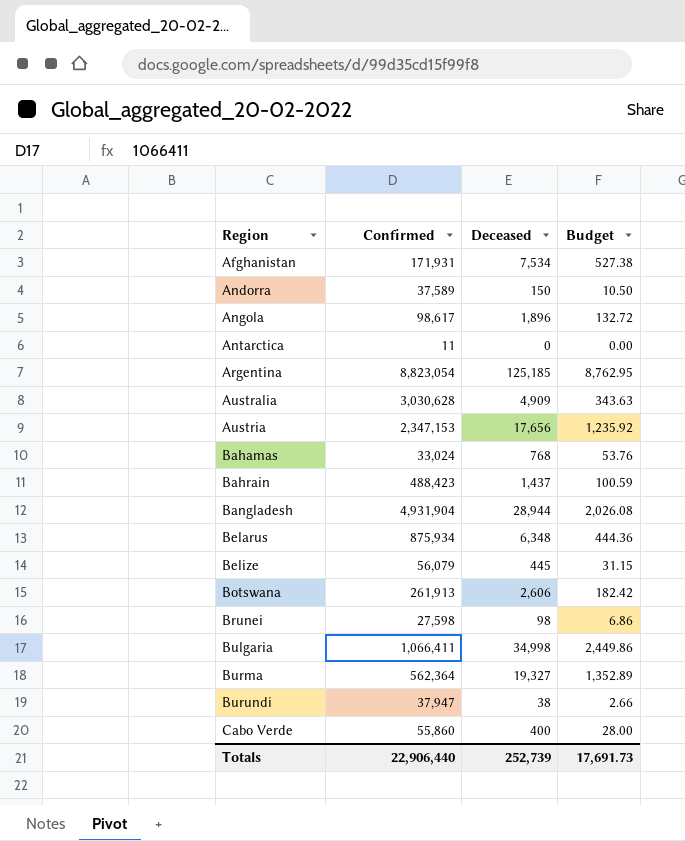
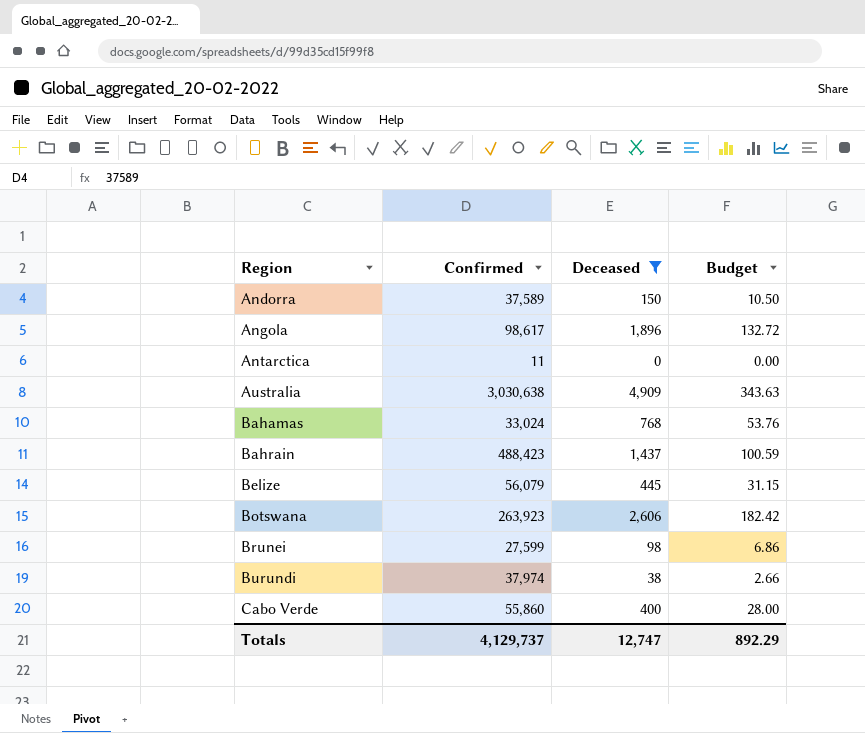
filter: none -> Deceased <= 4,909
Australia | Confirmed: 3,030,628 -> 3,030,638
Botswana | Confirmed: 261,913 -> 263,923
Brunei | Confirmed: 27,598 -> 27,599
Burundi | Confirmed: 37,947 -> 37,974
Totals | Confirmed: 22,906,440 -> 4,129,737
Totals | Deceased: 252,739 -> 12,747
Totals | Budget: 17,691.73 -> 892.29

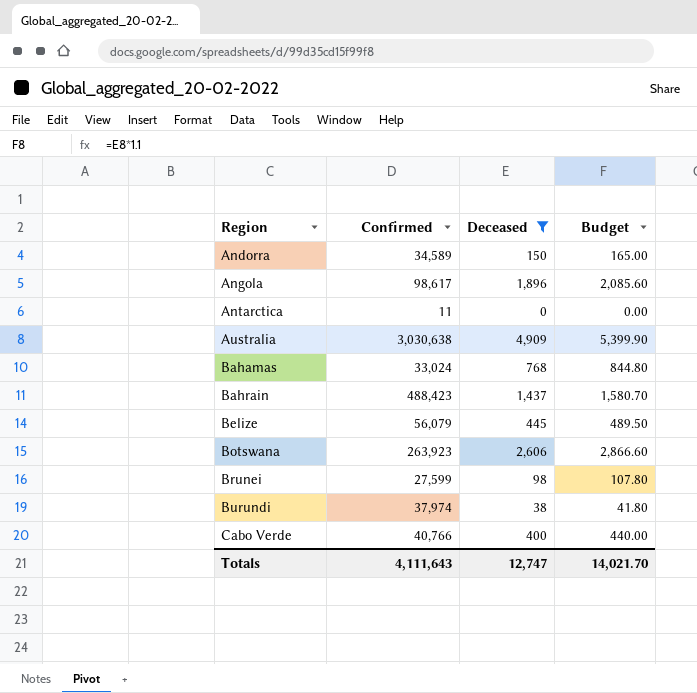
column Budget | formula: [Deceased] * 0.07 -> [Deceased] * 1.1
Andorra | Confirmed: 37,589 -> 34,589
Cabo Verde | Confirmed: 55,860 -> 40,766
Totals | Confirmed: 4,129,737 -> 4,111,643
Totals | Budget: 892.29 -> 14,021.70

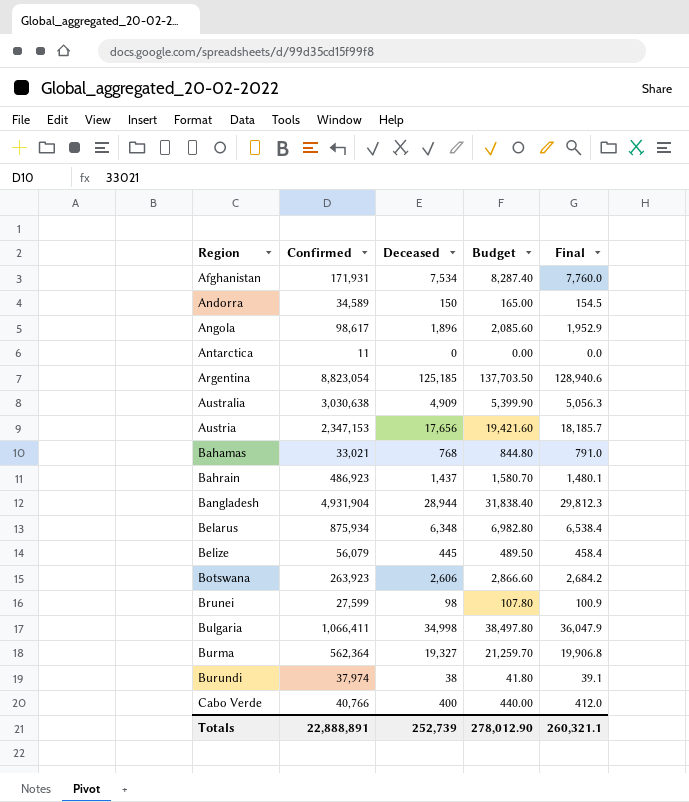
filter: Deceased <= 4,909 -> none
column Final | formula: none -> [Deceased] * 1.03
Bahamas | Confirmed: 33,024 -> 33,021
Bahrain | Confirmed: 488,423 -> 486,923
Totals | Confirmed: 4,111,643 -> 22,888,891
Totals | Deceased: 12,747 -> 252,739
Totals | Budget: 14,021.70 -> 278,012.90

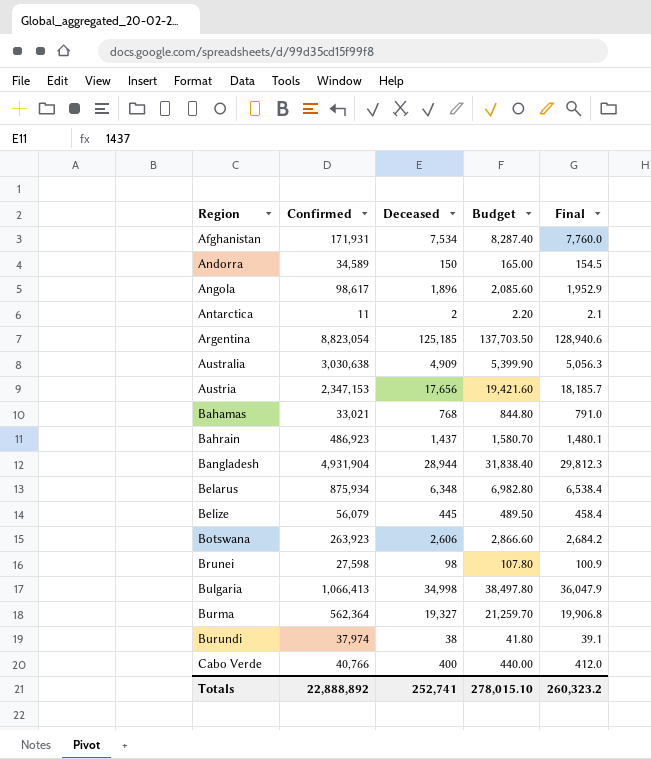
Antarctica | Deceased: 0 -> 2
Antarctica | Budget: 0.00 -> 2.20
Antarctica | Final: 0.0 -> 2.1
Brunei | Confirmed: 27,599 -> 27,598
Bulgaria | Confirmed: 1,066,411 -> 1,066,413
Totals | Confirmed: 22,888,891 -> 22,888,892
Totals | Deceased: 252,739 -> 252,741
Totals | Budget: 278,012.90 -> 278,015.10
Totals | Final: 260,321.1 -> 260,323.2

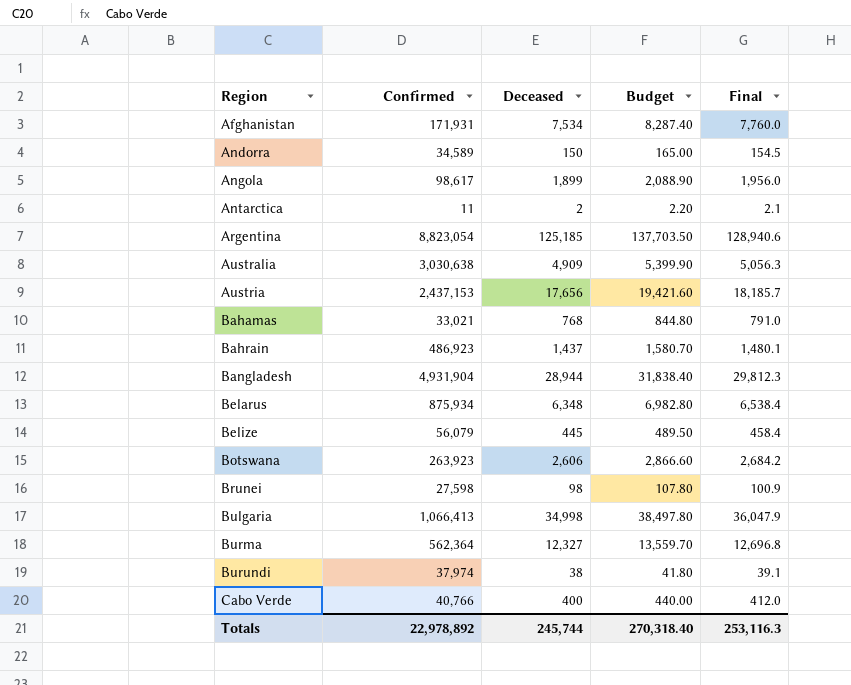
Angola | Deceased: 1,896 -> 1,899
Angola | Budget: 2,085.60 -> 2,088.90
Angola | Final: 1,952.9 -> 1,956.0
Austria | Confirmed: 2,347,153 -> 2,437,153
Burma | Deceased: 19,327 -> 12,327
Burma | Budget: 21,259.70 -> 13,559.70
Burma | Final: 19,906.8 -> 12,696.8
Totals | Confirmed: 22,888,892 -> 22,978,892
Totals | Deceased: 252,741 -> 245,744
Totals | Budget: 278,015.10 -> 270,318.40
Totals | Final: 260,323.2 -> 253,116.3

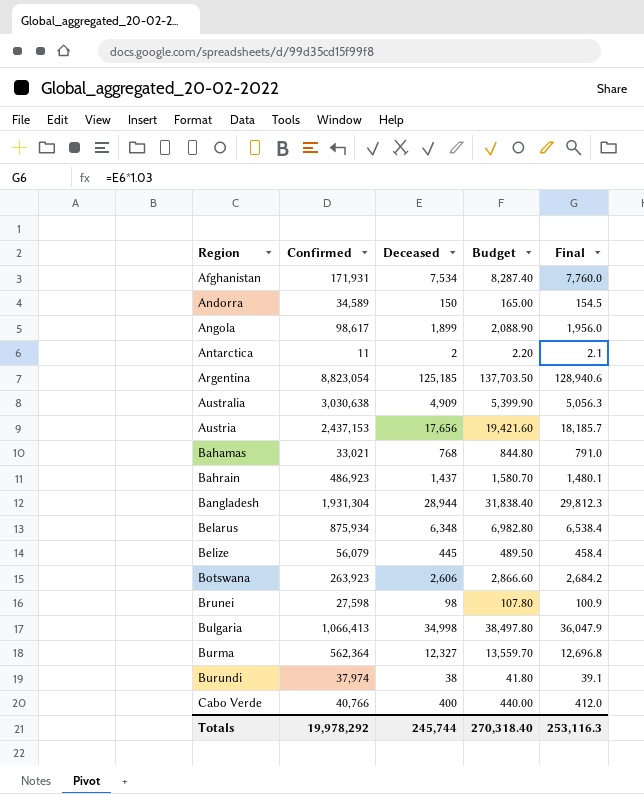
Bangladesh | Confirmed: 4,931,904 -> 1,931,304
Totals | Confirmed: 22,978,892 -> 19,978,292

